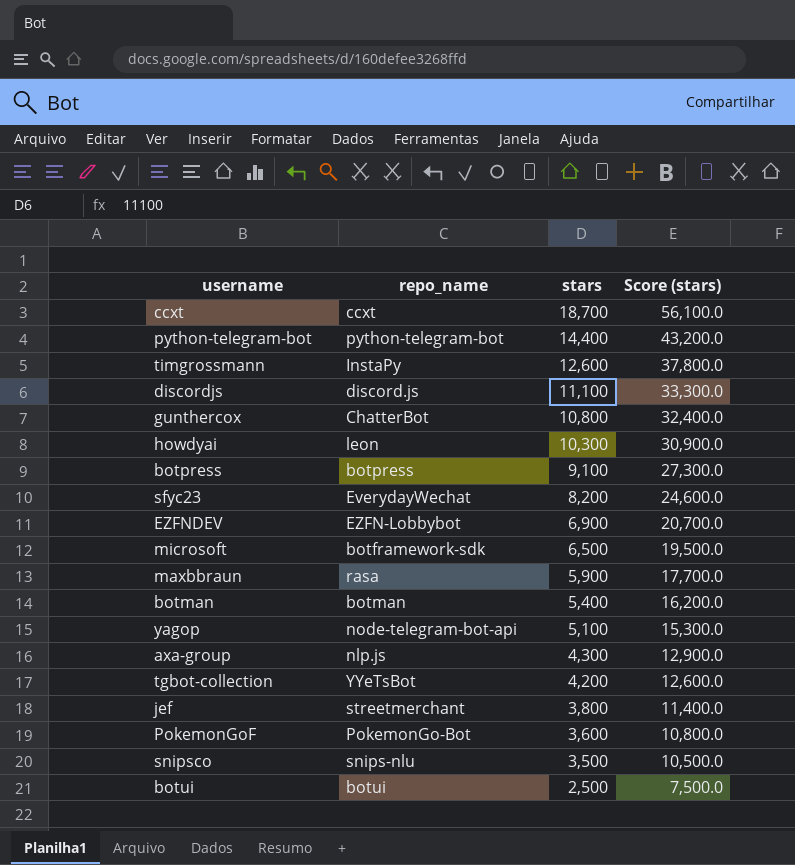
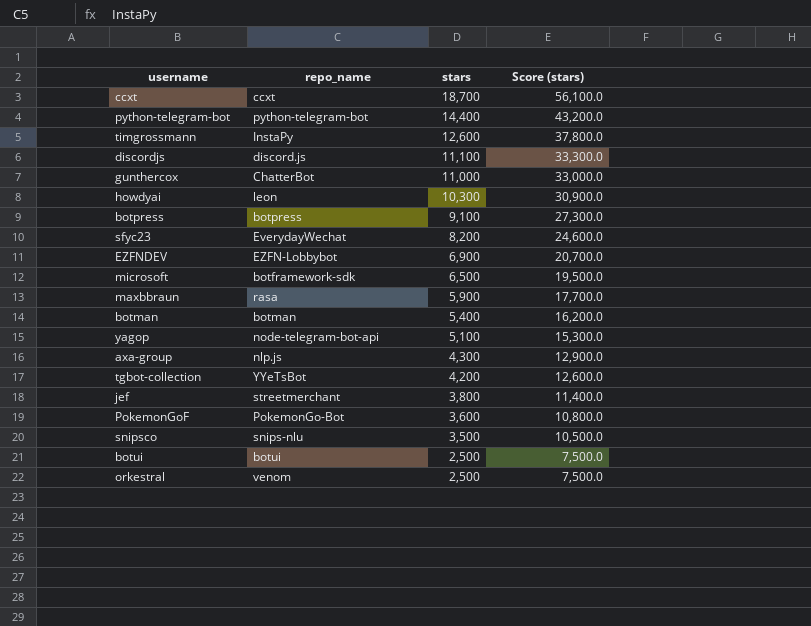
gunthercox | stars: 10,800 -> 11,000
gunthercox | Score (stars): 32,400.0 -> 33,000.0
row orkestral: none -> venom | 2,500 | 7,500.0

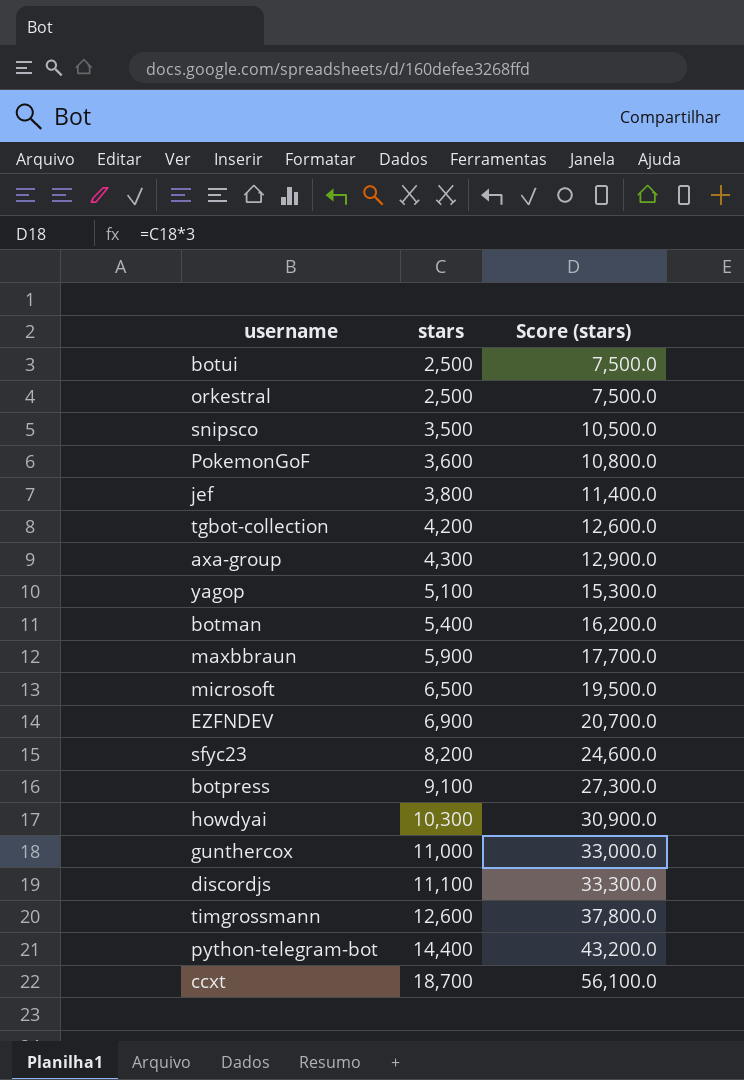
row order: stars descending -> stars ascending
column repo_name | position: 2 -> none

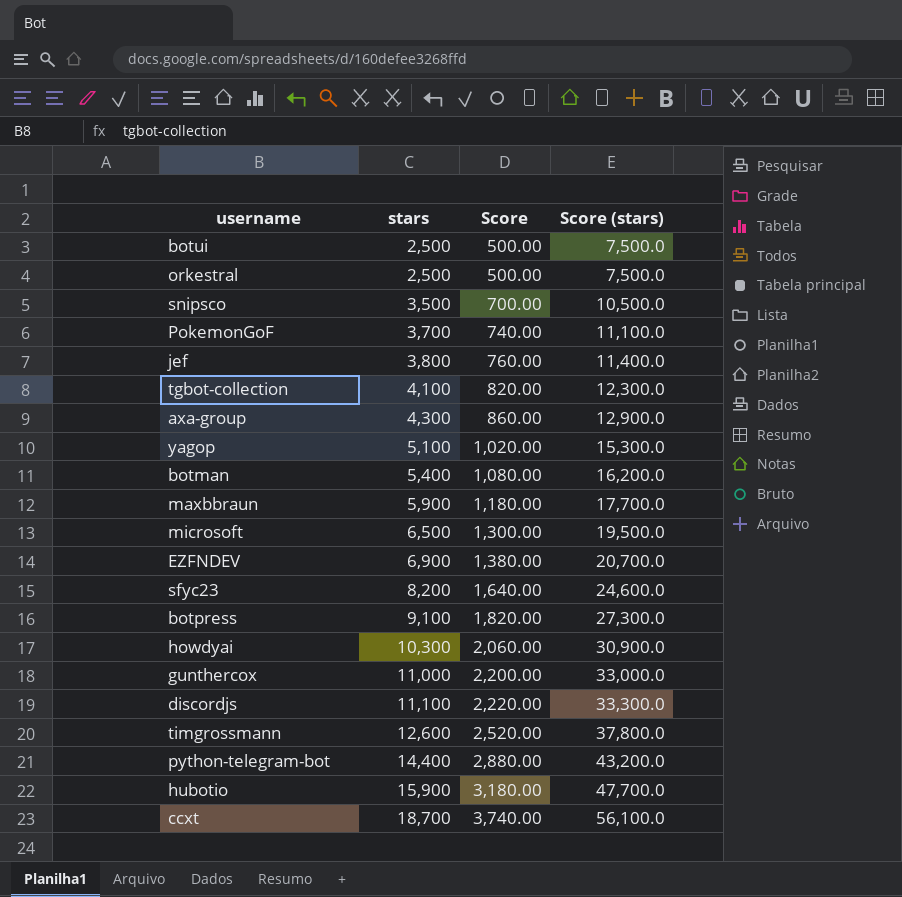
column Score | formula: none -> [stars] * 0.2
PokemonGoF | stars: 3,600 -> 3,700
PokemonGoF | Score (stars): 10,800.0 -> 11,100.0
tgbot-collection | stars: 4,200 -> 4,100
tgbot-collection | Score (stars): 12,600.0 -> 12,300.0
row hubotio: none -> 15,900 | 3,180.00 | 47,700.0

